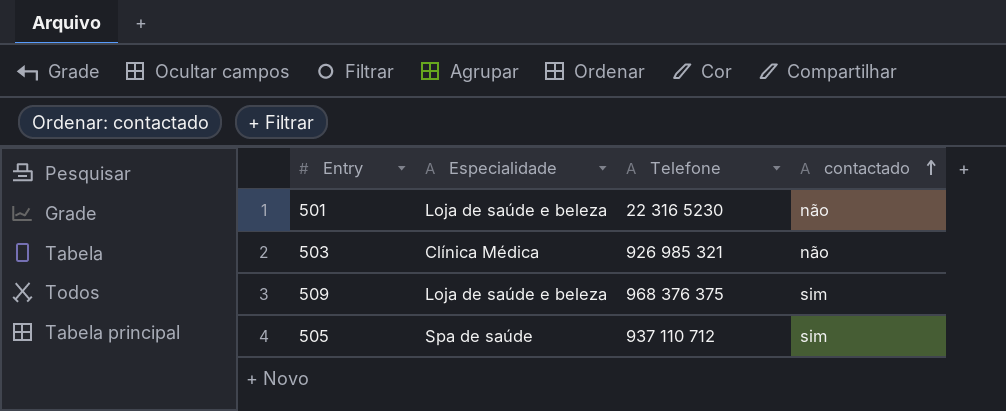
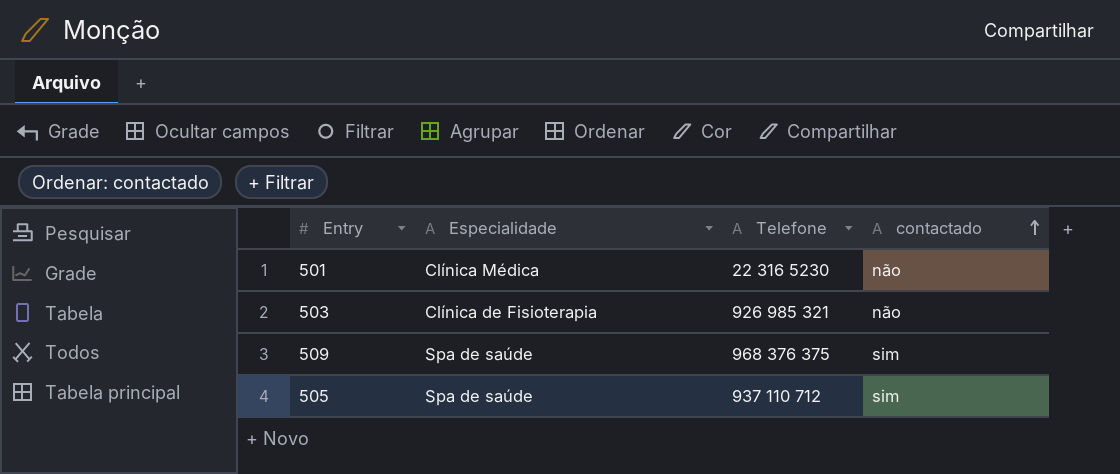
501 | Especialidade: Loja de saúde e beleza -> Clínica Médica
503 | Especialidade: Clínica Médica -> Clínica de Fisioterapia
509 | Especialidade: Loja de saúde e beleza -> Spa de saúde

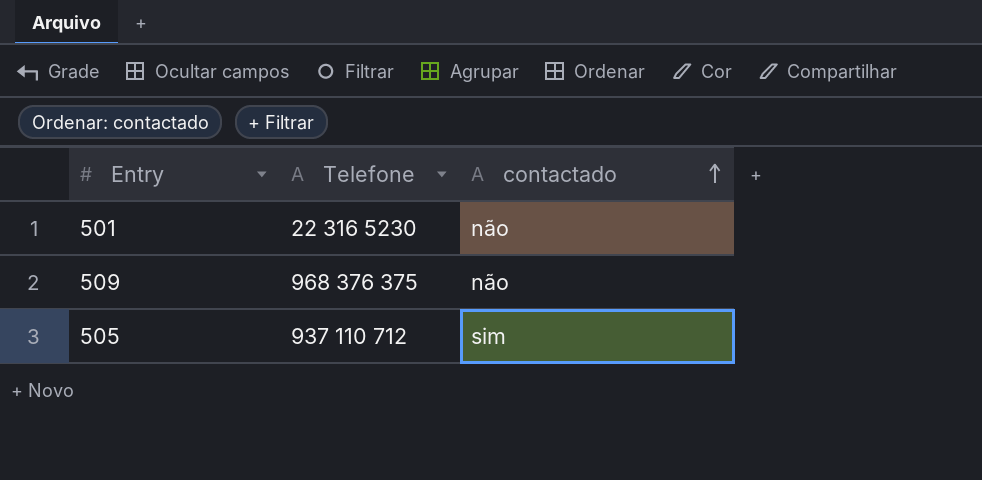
column Especialidade | position: 2 -> none
row 503: Clínica de Fisioterapia | 926 985 321 | não -> none
509 | contactado: sim -> não

